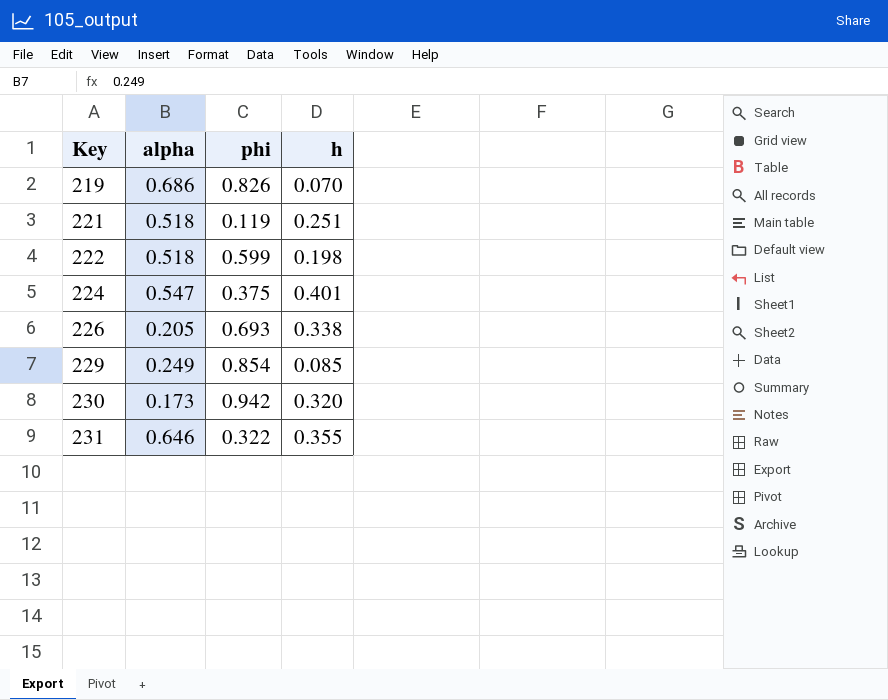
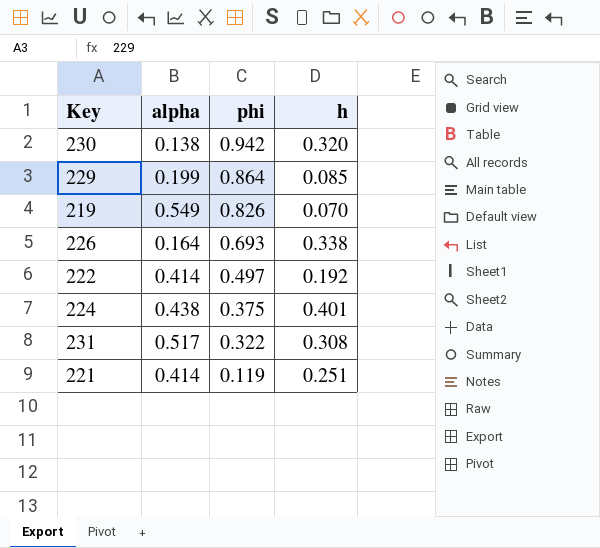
row order: Key ascending -> phi descending
230 | alpha: 0.173 -> 0.138
229 | alpha: 0.249 -> 0.199
229 | phi: 0.854 -> 0.864
219 | alpha: 0.686 -> 0.549
226 | alpha: 0.205 -> 0.164
222 | alpha: 0.518 -> 0.414
222 | phi: 0.599 -> 0.497
222 | h: 0.198 -> 0.192
224 | alpha: 0.547 -> 0.438
231 | alpha: 0.646 -> 0.517
231 | h: 0.355 -> 0.308
221 | alpha: 0.518 -> 0.414

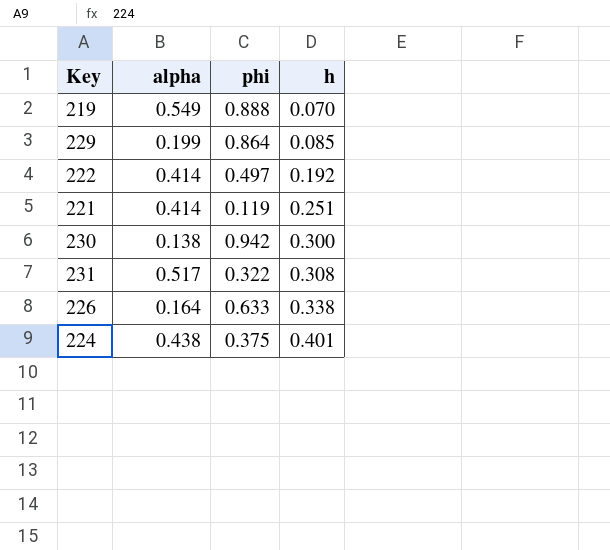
row order: phi descending -> h ascending
219 | phi: 0.826 -> 0.888
230 | h: 0.320 -> 0.300
226 | phi: 0.693 -> 0.633

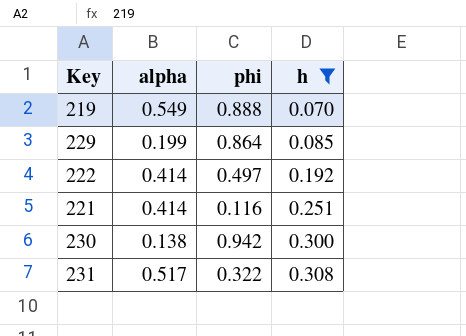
filter: none -> h <= 0.308
221 | phi: 0.119 -> 0.116

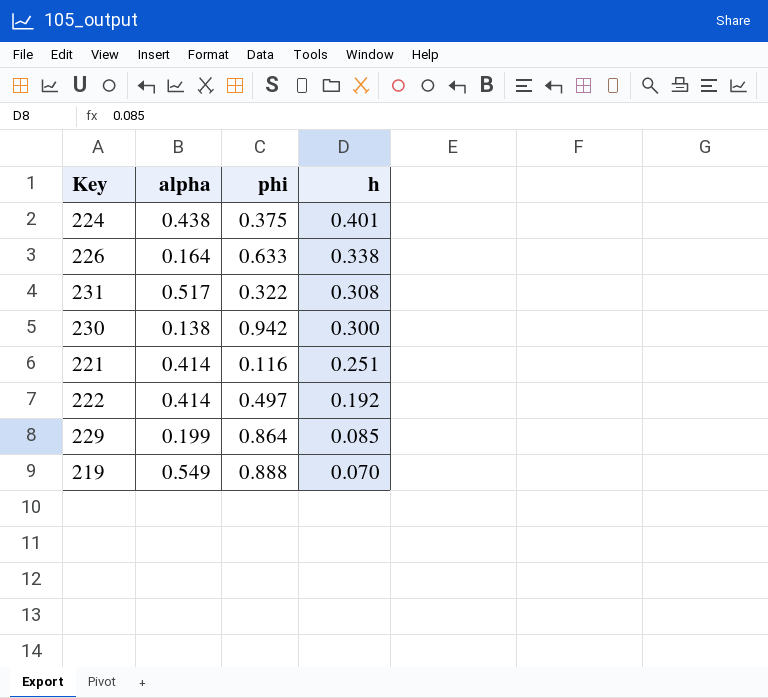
filter: h <= 0.308 -> none
row order: h ascending -> h descending

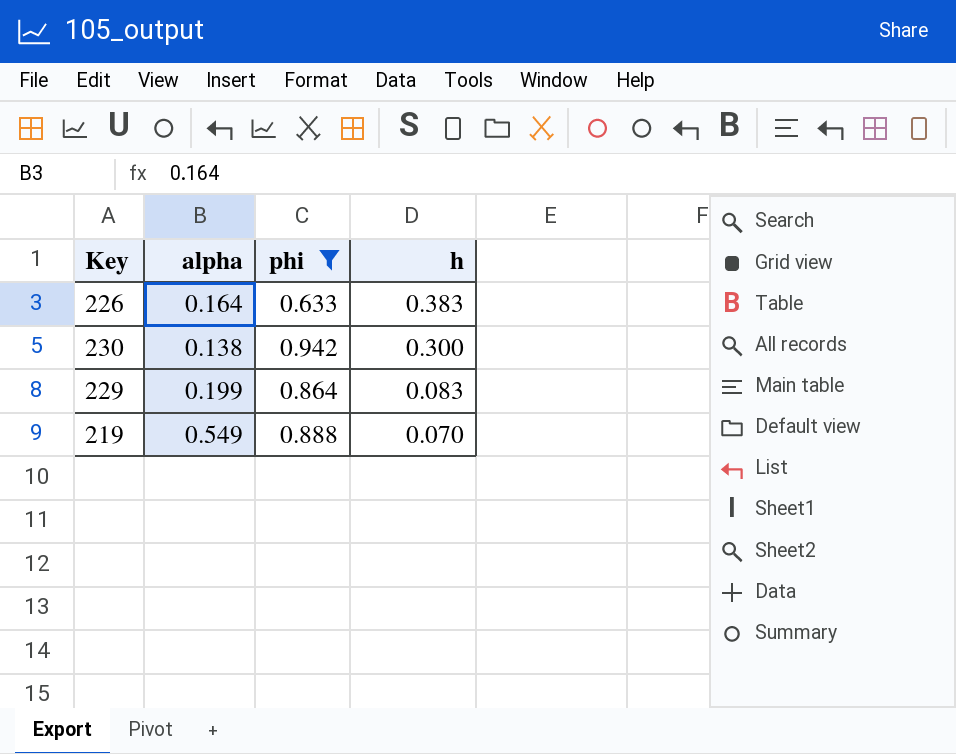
filter: none -> phi >= 0.633
226 | h: 0.338 -> 0.383
229 | h: 0.085 -> 0.083

